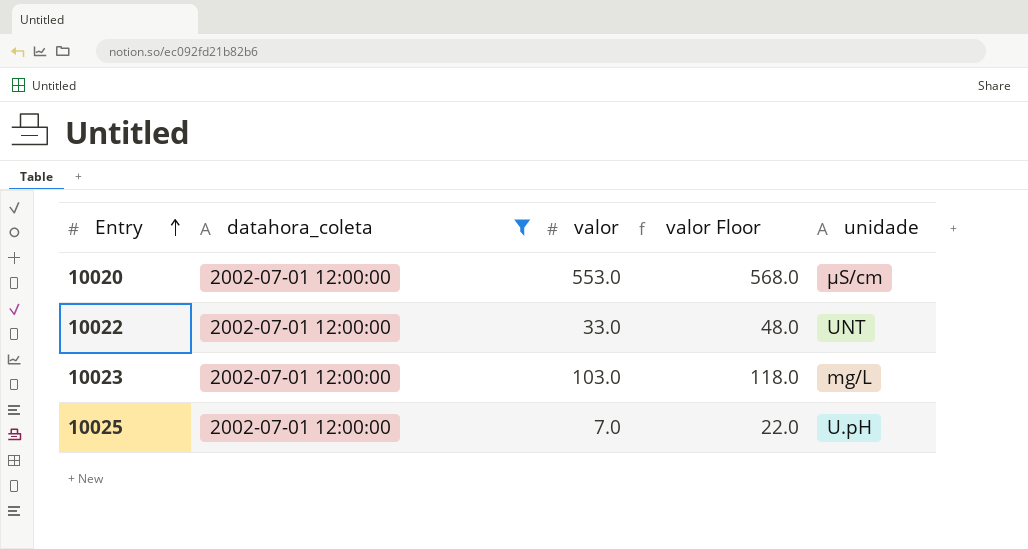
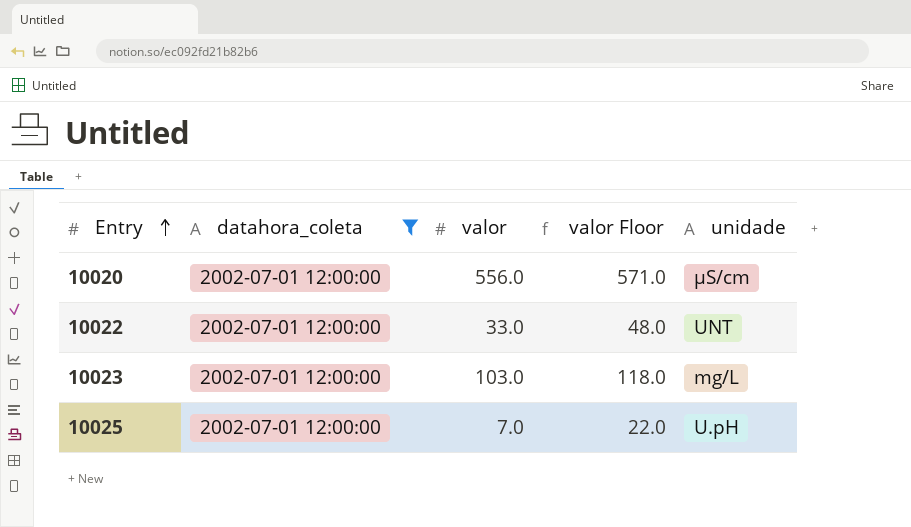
10020 | valor: 553.0 -> 556.0
10020 | valor Floor: 568.0 -> 571.0

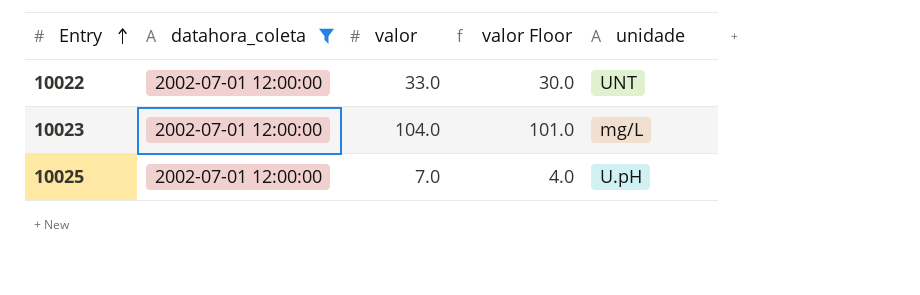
column valor Floor | formula: [valor] + 15 -> [valor] - 3
row 10020: 2002-07-01 12:00:00 | 556.0 | 571.0 | µS/cm -> none
10023 | valor: 103.0 -> 104.0

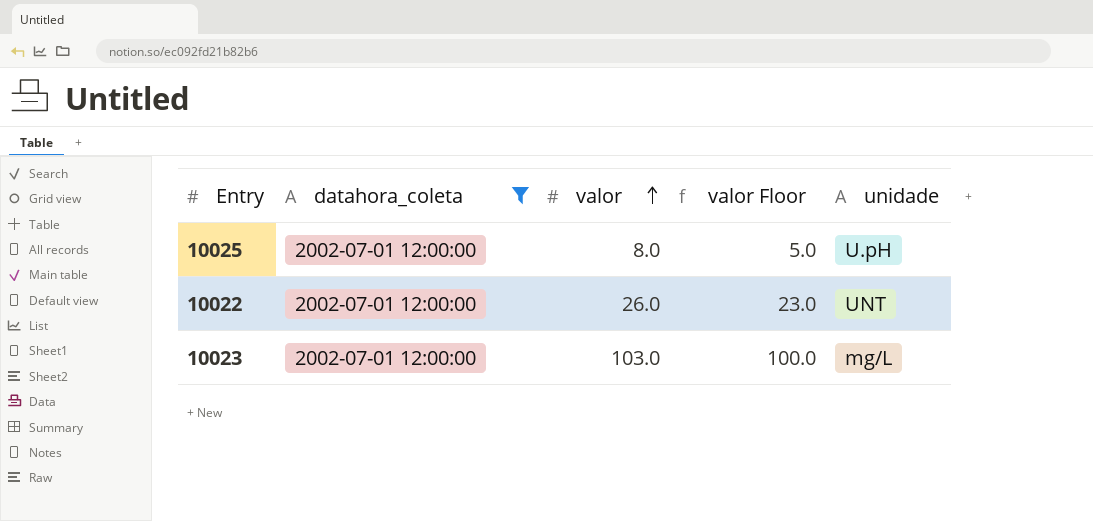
row order: Entry ascending -> valor ascending
10025 | valor: 7.0 -> 8.0
10025 | valor Floor: 4.0 -> 5.0
10022 | valor: 33.0 -> 26.0
10022 | valor Floor: 30.0 -> 23.0
10023 | valor: 104.0 -> 103.0
10023 | valor Floor: 101.0 -> 100.0

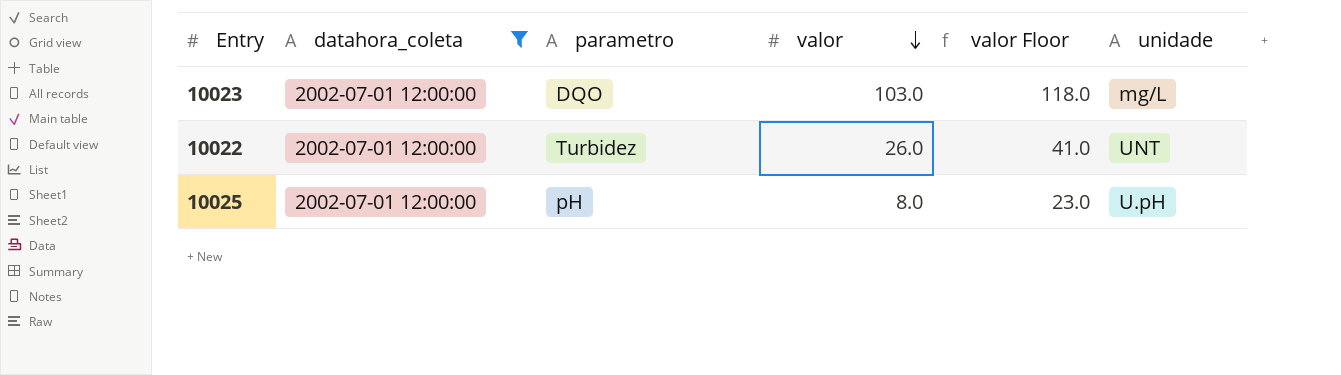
row order: valor ascending -> valor descending
column parametro | position: none -> 3
column valor Floor | formula: [valor] - 3 -> [valor] + 15

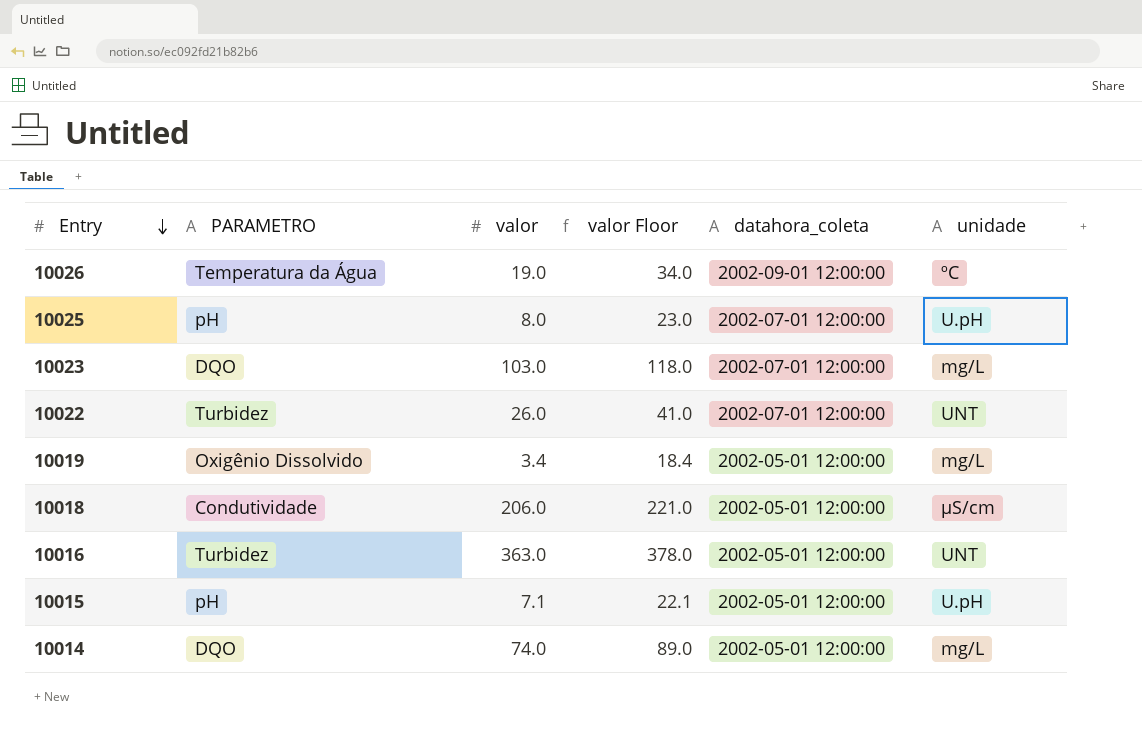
filter: datahora_coleta = 2002-07-01 12:00:00 -> none
row order: valor descending -> Entry descending
column name: parametro -> PARAMETRO
column datahora_coleta | position: 2 -> 5

